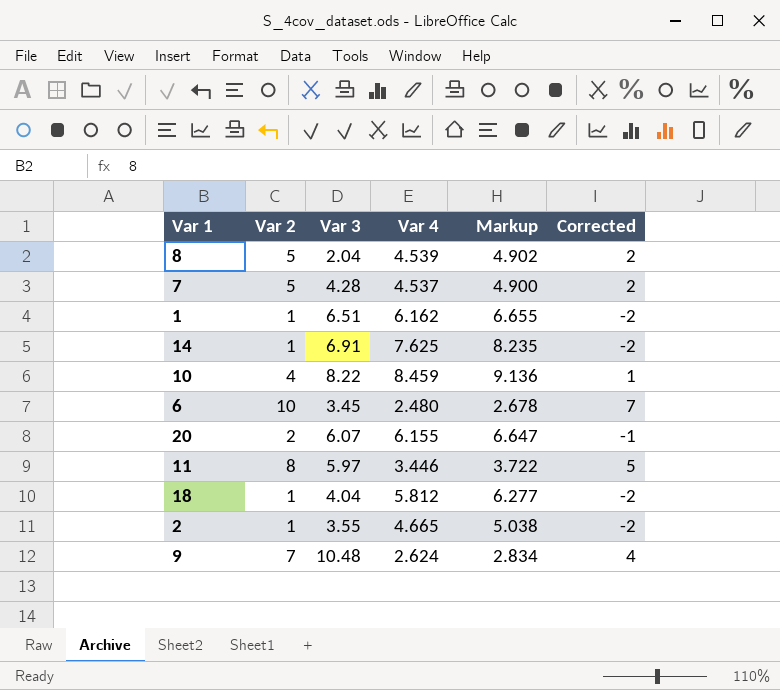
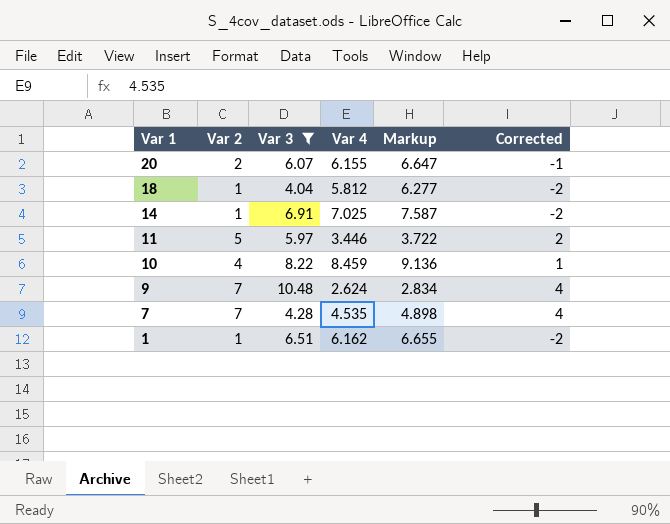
filter: none -> Var 3 >= 4.04
row order: none -> Var 1 descending
14 | Var 4: 7.625 -> 7.025
14 | Markup: 8.235 -> 7.587
11 | Var 2: 8 -> 5
11 | Corrected: 5 -> 2
7 | Var 2: 5 -> 7
7 | Var 4: 4.537 -> 4.535
7 | Markup: 4.900 -> 4.898
7 | Corrected: 2 -> 4

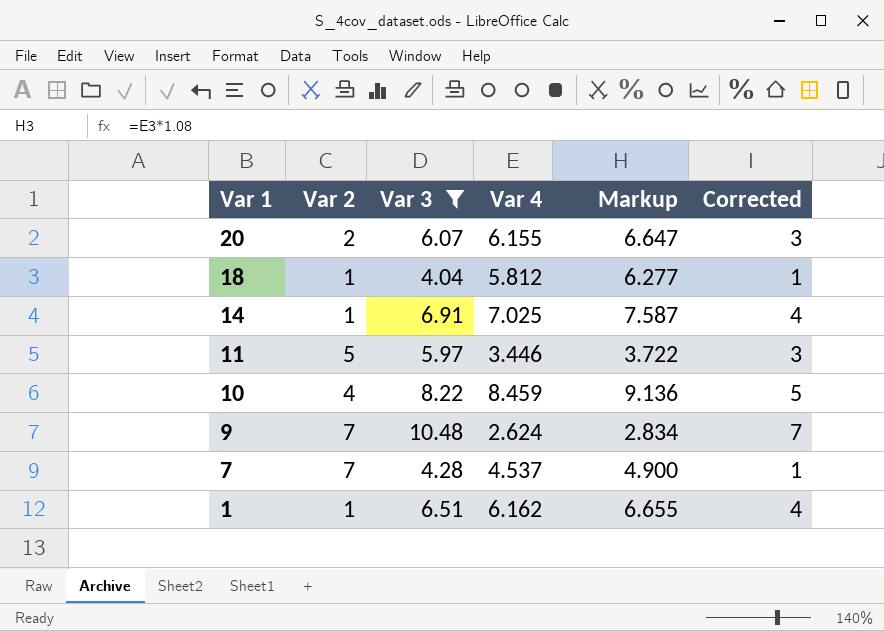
column Corrected | formula: [Var 2] - 3 -> [Var 3] - 3
7 | Var 4: 4.535 -> 4.537
7 | Markup: 4.898 -> 4.900

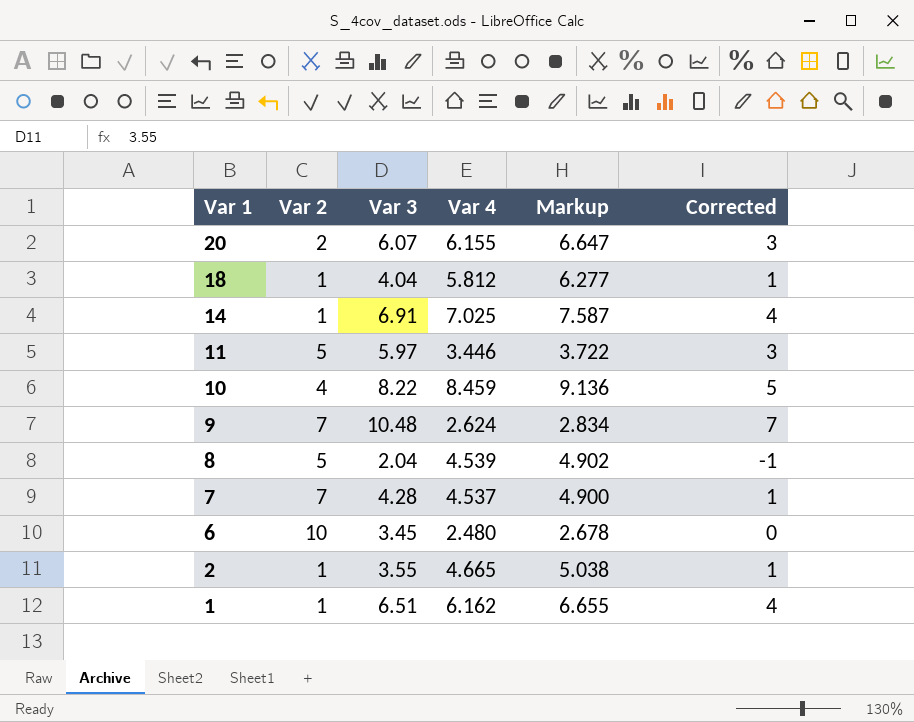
filter: Var 3 >= 4.04 -> none

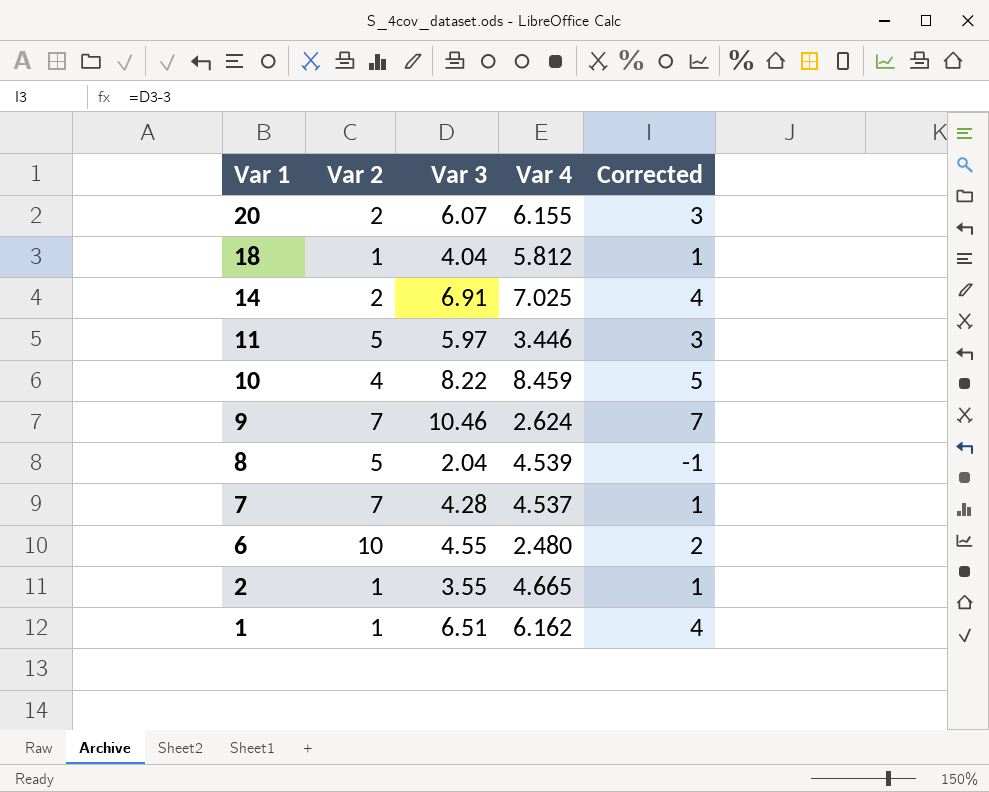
column Markup | formula: [Var 4] * 1.08 -> none
14 | Var 2: 1 -> 2
9 | Var 3: 10.48 -> 10.46
6 | Var 3: 3.45 -> 4.55
6 | Corrected: 0 -> 2

